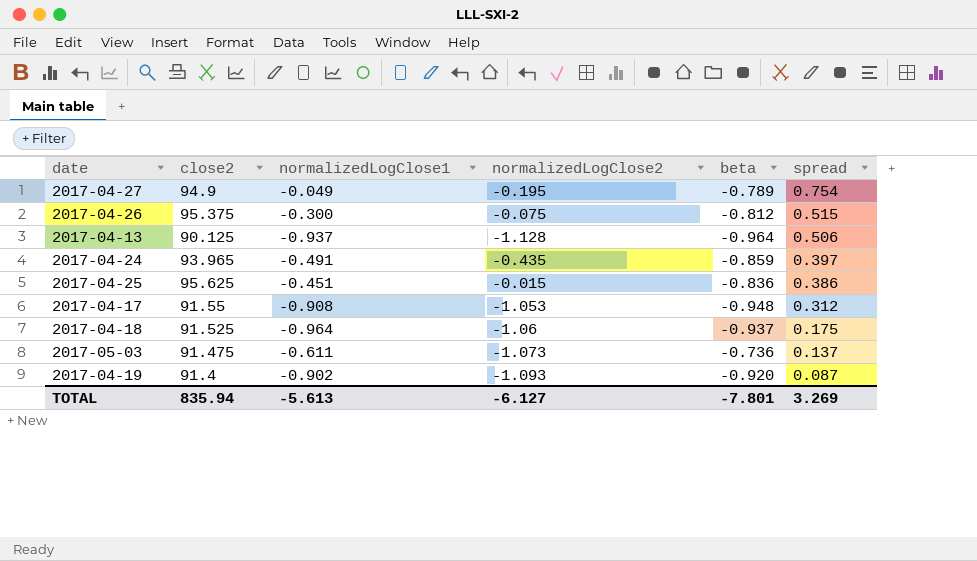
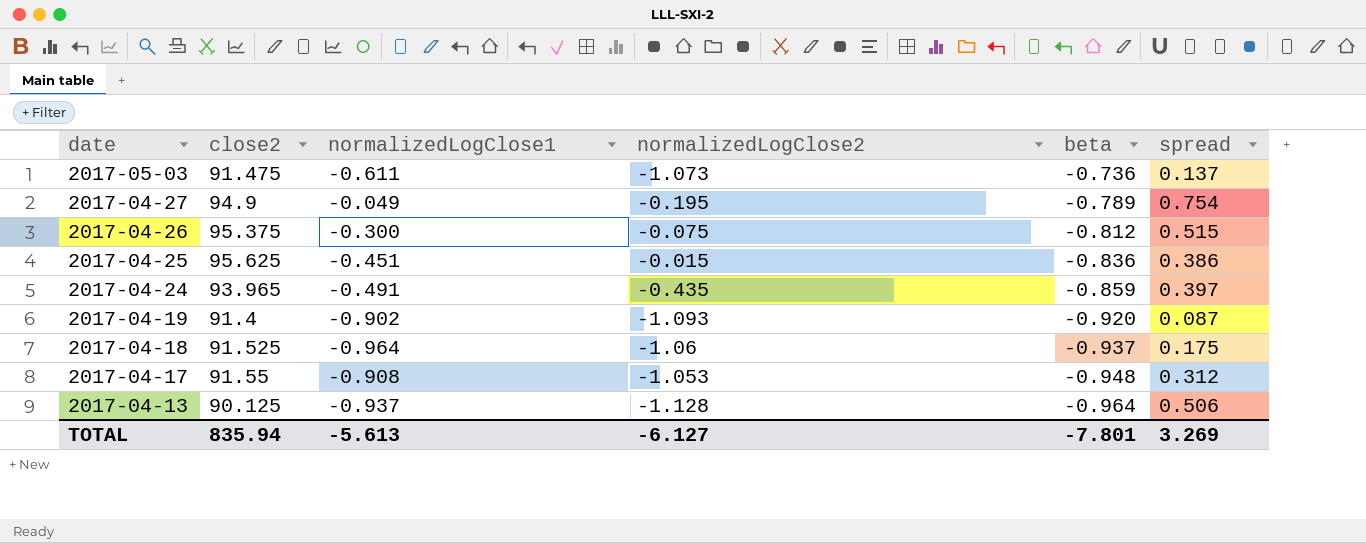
row order: spread descending -> date descending

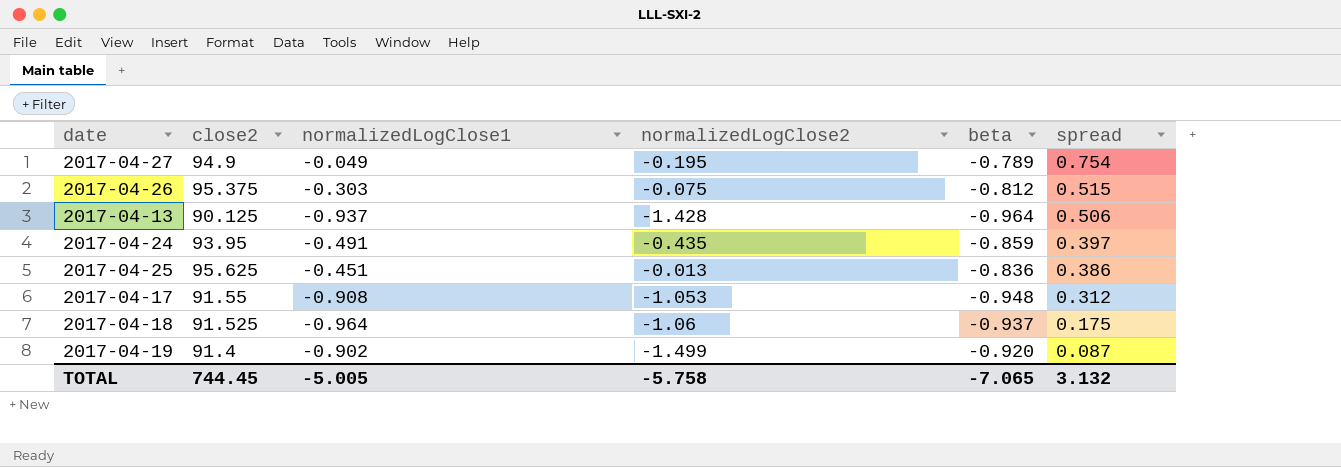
row order: date descending -> spread descending
row 2017-05-03: 91.475 | -0.611 | -1.073 | -0.736 | 0.137 -> none
2017-04-26 | normalizedLogClose1: -0.300 -> -0.303
2017-04-13 | normalizedLogClose2: -1.128 -> -1.428
2017-04-24 | close2: 93.965 -> 93.95
2017-04-25 | normalizedLogClose2: -0.015 -> -0.013
2017-04-19 | normalizedLogClose2: -1.093 -> -1.499
TOTAL | close2: 835.94 -> 744.45
TOTAL | normalizedLogClose1: -5.613 -> -5.005
TOTAL | normalizedLogClose2: -6.127 -> -5.758
TOTAL | beta: -7.801 -> -7.065
TOTAL | spread: 3.269 -> 3.132

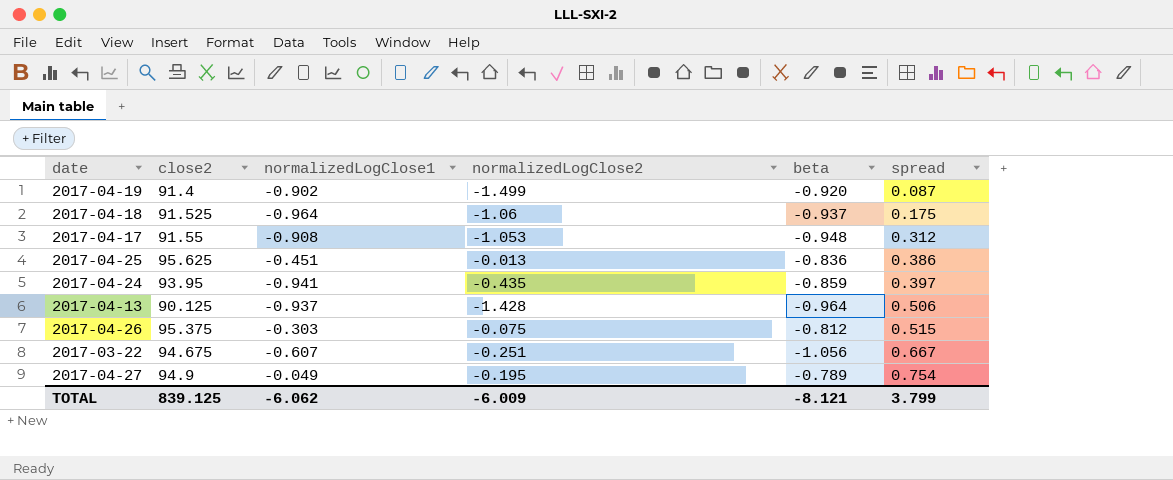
row order: spread descending -> spread ascending
2017-04-24 | normalizedLogClose1: -0.491 -> -0.941
row 2017-03-22: none -> 94.675 | -0.607 | -0.251 | -1.056 | 0.667
TOTAL | close2: 744.45 -> 839.125
TOTAL | normalizedLogClose1: -5.005 -> -6.062
TOTAL | normalizedLogClose2: -5.758 -> -6.009
TOTAL | beta: -7.065 -> -8.121
TOTAL | spread: 3.132 -> 3.799

